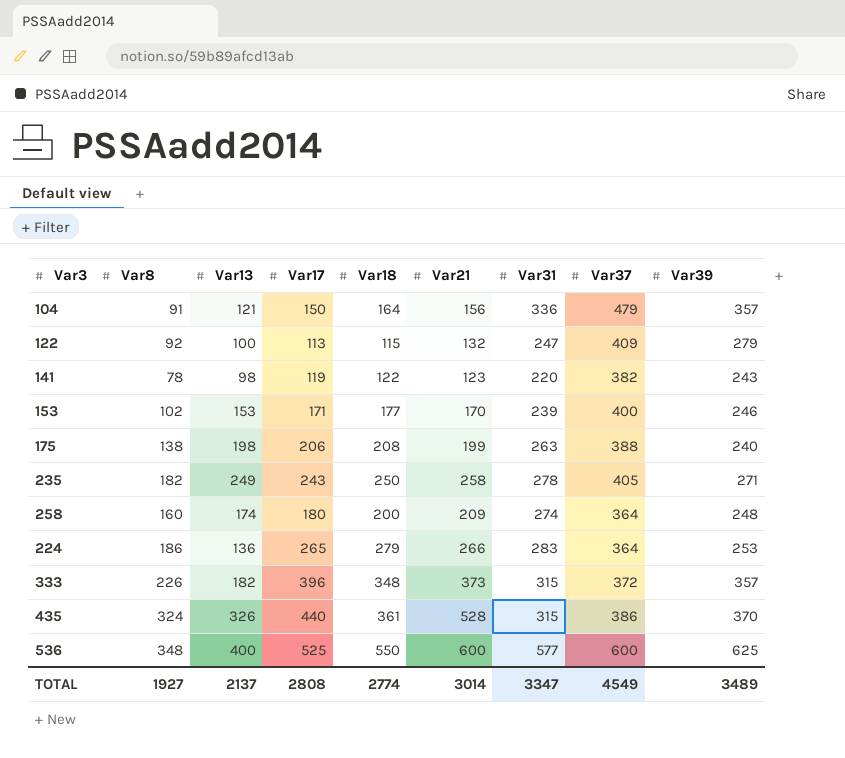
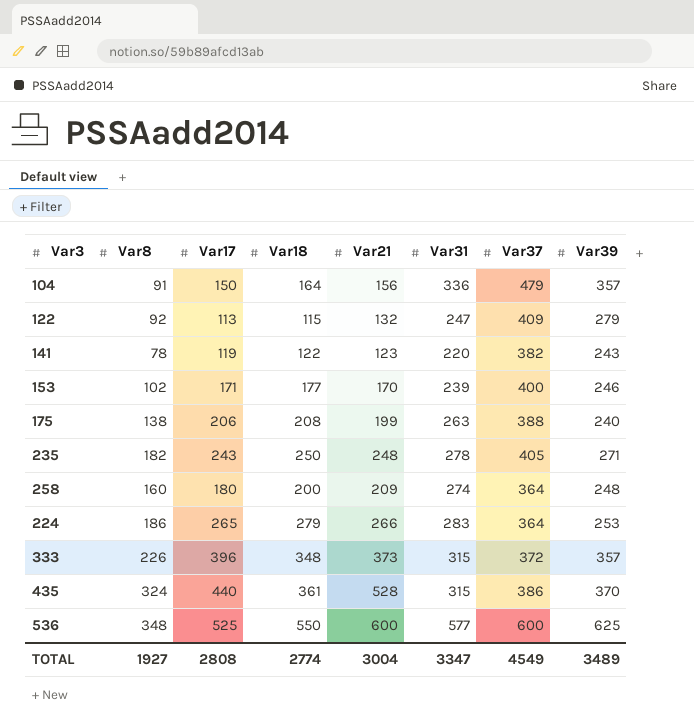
column Var13 | position: 3 -> none
235 | Var21: 258 -> 248
TOTAL | Var21: 3014 -> 3004

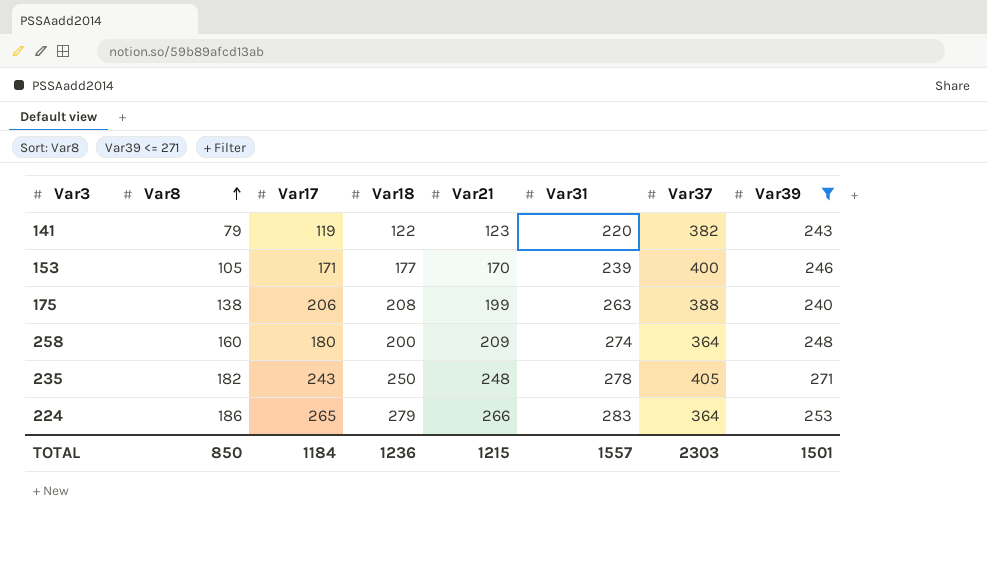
filter: none -> Var39 <= 271
row order: none -> Var8 ascending
141 | Var8: 78 -> 79
153 | Var8: 102 -> 105
TOTAL | Var8: 1927 -> 850
TOTAL | Var17: 2808 -> 1184
TOTAL | Var18: 2774 -> 1236
TOTAL | Var21: 3004 -> 1215
TOTAL | Var31: 3347 -> 1557
TOTAL | Var37: 4549 -> 2303
TOTAL | Var39: 3489 -> 1501

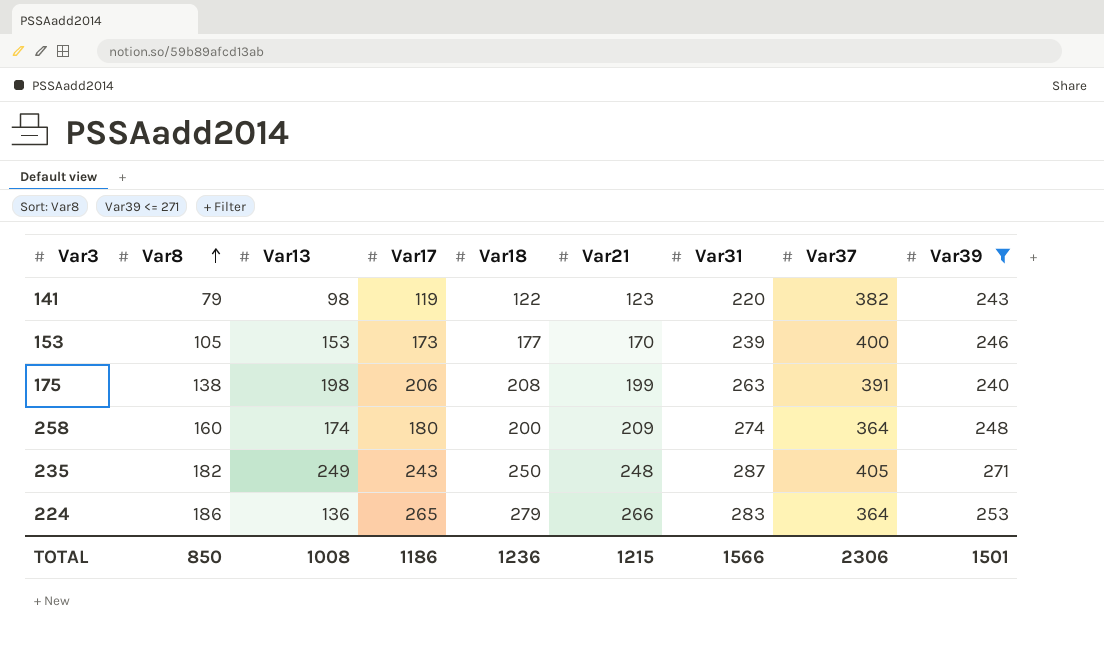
column Var13 | position: none -> 3
153 | Var17: 171 -> 173
175 | Var37: 388 -> 391
235 | Var31: 278 -> 287
TOTAL | Var17: 1184 -> 1186
TOTAL | Var31: 1557 -> 1566
TOTAL | Var37: 2303 -> 2306

